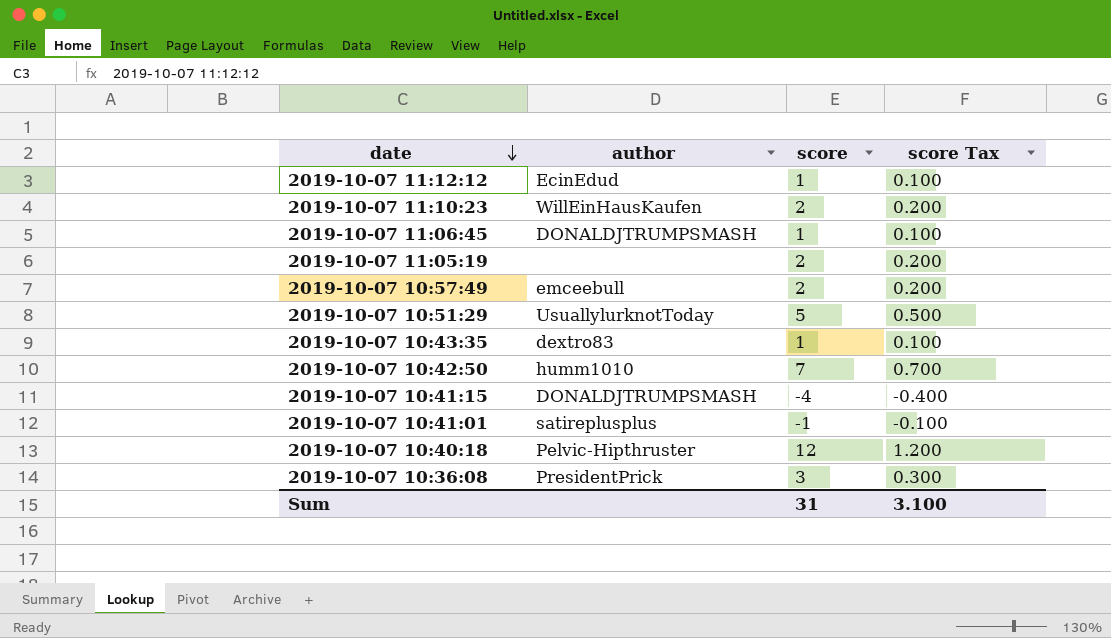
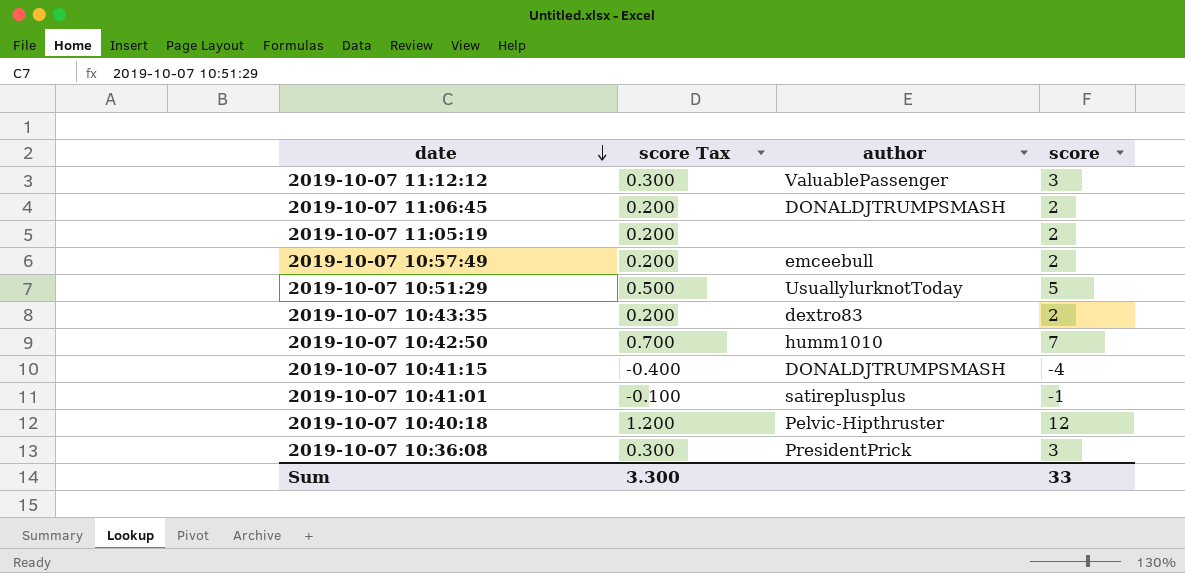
column score Tax | position: 4 -> 2
row 2019-10-07 11:10:23: WillEinHausKaufen | 2 | 0.200 -> none
2019-10-07 11:12:12 | score Tax: 0.100 -> 0.300
2019-10-07 11:12:12 | author: EcinEdud -> ValuablePassenger
2019-10-07 11:12:12 | score: 1 -> 3
2019-10-07 11:06:45 | score Tax: 0.100 -> 0.200
2019-10-07 11:06:45 | score: 1 -> 2
2019-10-07 10:43:35 | score Tax: 0.100 -> 0.200
2019-10-07 10:43:35 | score: 1 -> 2
Sum | score Tax: 3.100 -> 3.300
Sum | score: 31 -> 33

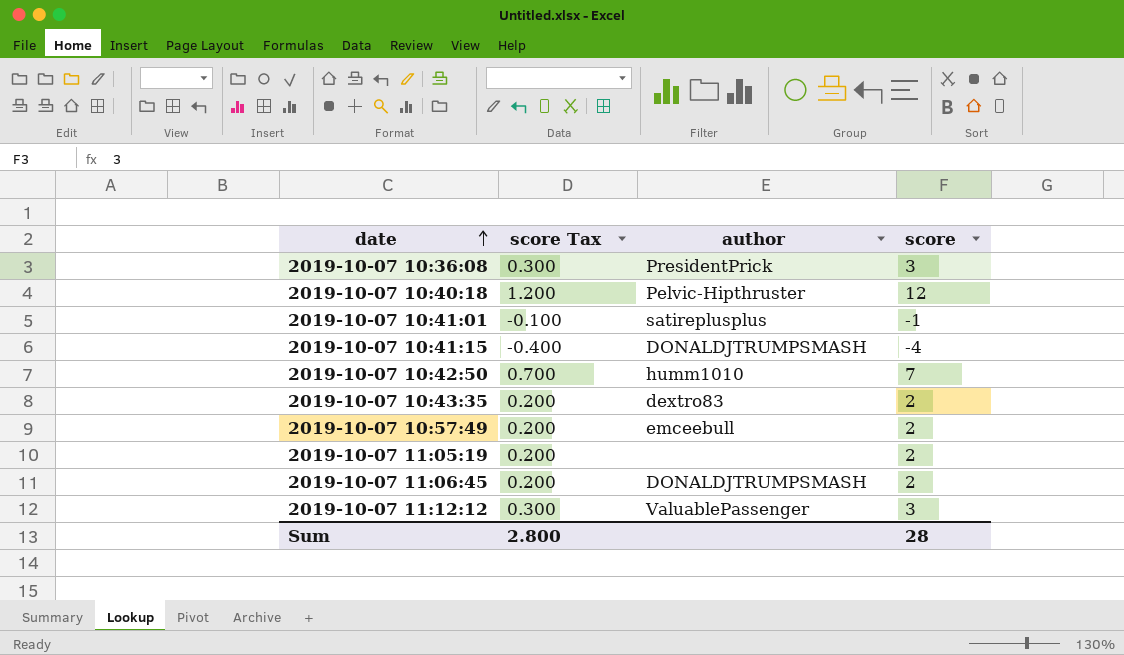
row order: date descending -> date ascending
row 2019-10-07 10:51:29: 0.500 | UsuallylurknotToday | 5 -> none
Sum | score Tax: 3.300 -> 2.800
Sum | score: 33 -> 28

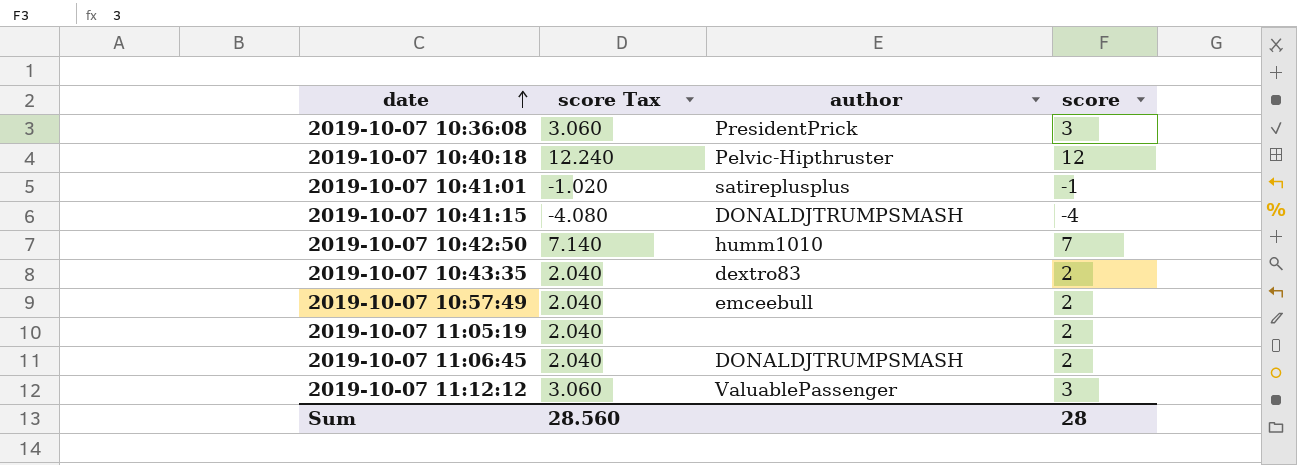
column score Tax | formula: [score] * 0.1 -> [score] * 1.02
Sum | score Tax: 2.800 -> 28.560

